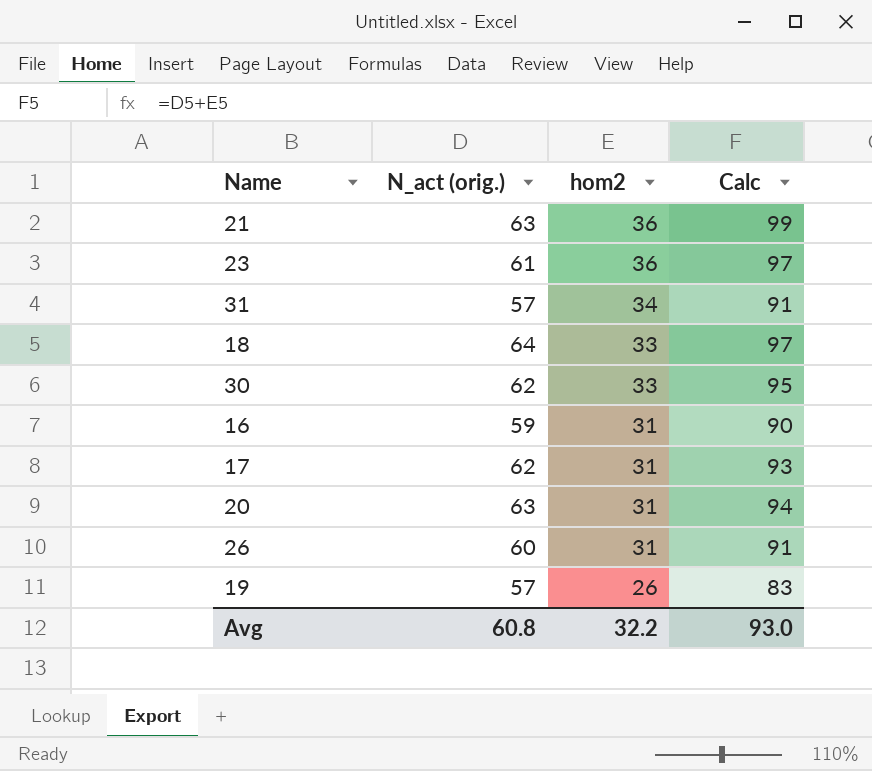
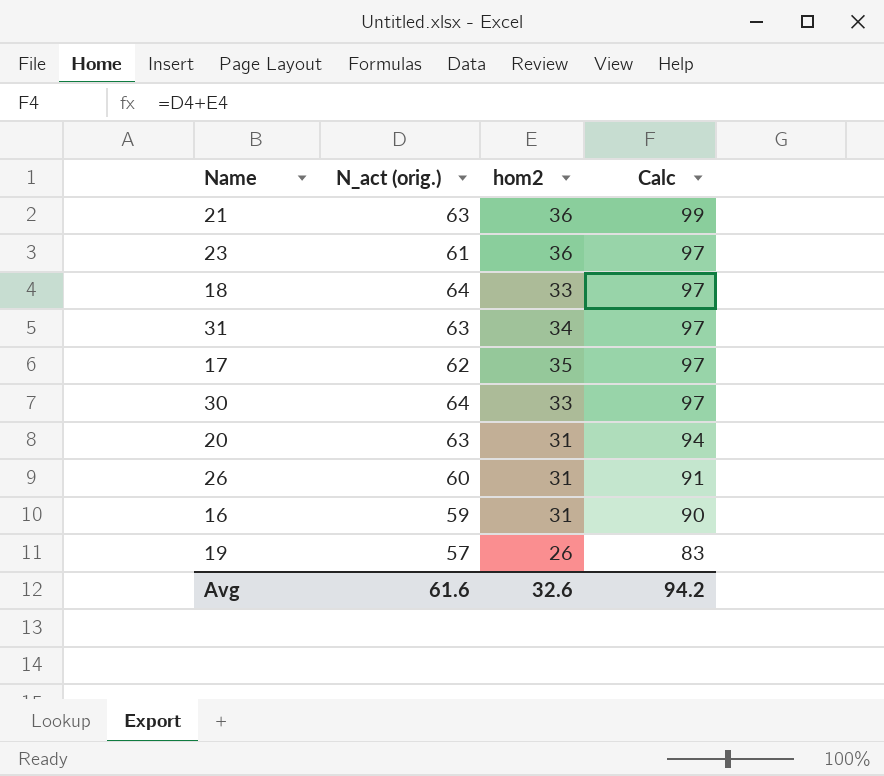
row order: hom2 descending -> Calc descending
31 | N_act (orig.): 57 -> 63
31 | Calc: 91 -> 97
17 | hom2: 31 -> 35
17 | Calc: 93 -> 97
30 | N_act (orig.): 62 -> 64
30 | Calc: 95 -> 97
Avg | N_act (orig.): 60.8 -> 61.6
Avg | hom2: 32.2 -> 32.6
Avg | Calc: 93.0 -> 94.2

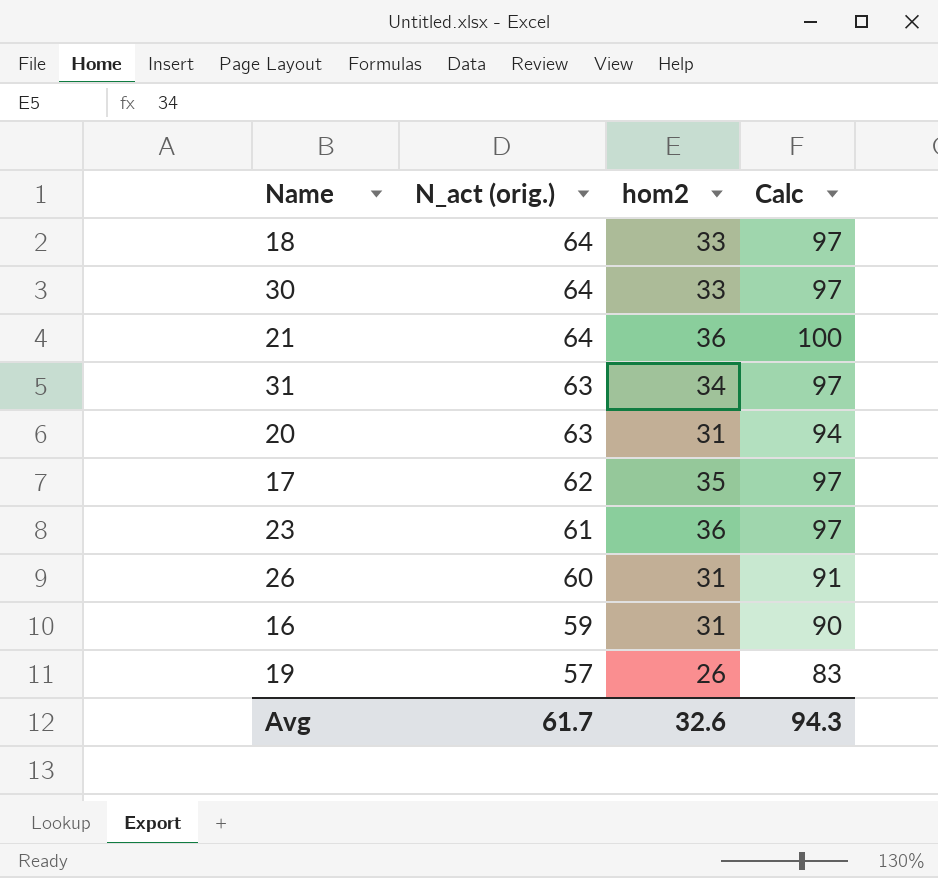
row order: Calc descending -> N_act (orig.) descending
21 | N_act (orig.): 63 -> 64
21 | Calc: 99 -> 100
Avg | N_act (orig.): 61.6 -> 61.7
Avg | Calc: 94.2 -> 94.3

